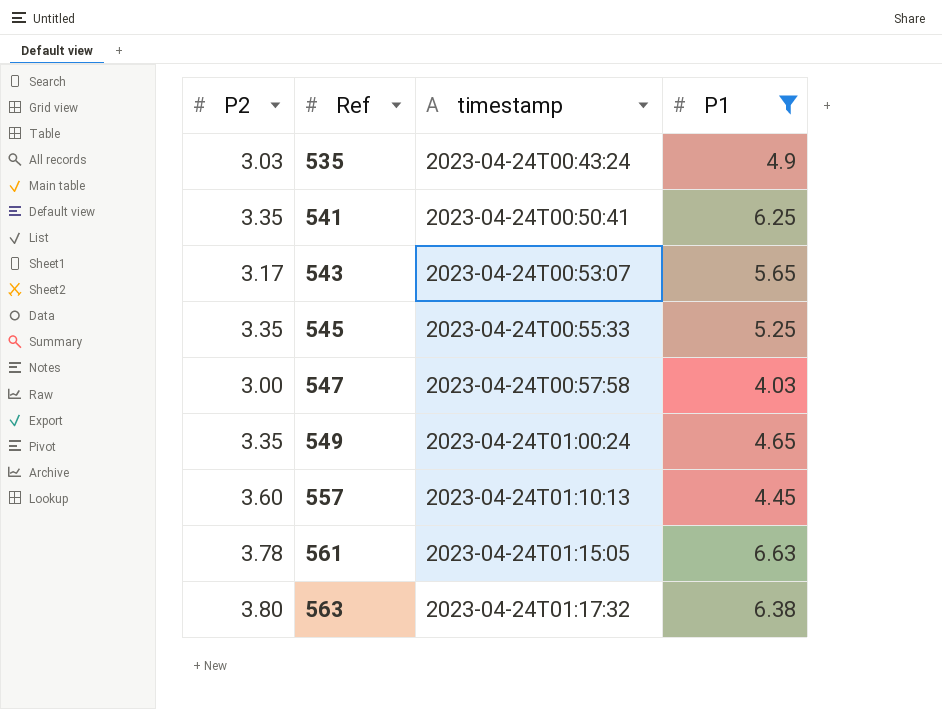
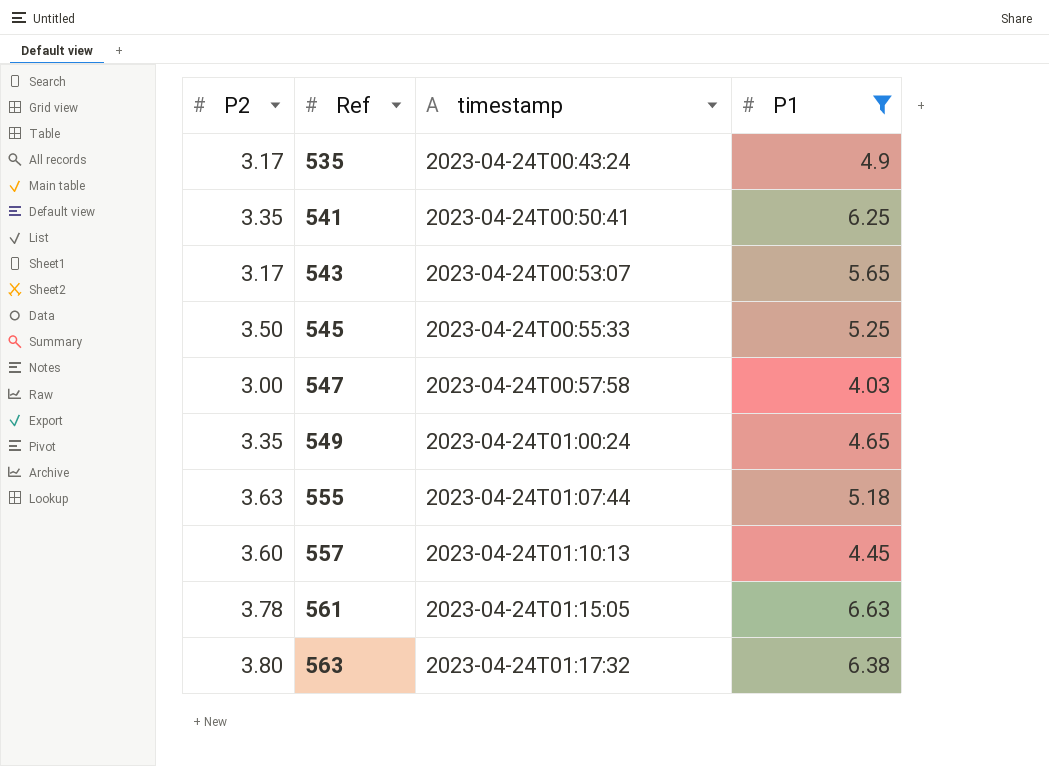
535 | P2: 3.03 -> 3.17
545 | P2: 3.35 -> 3.50
row 555: none -> 3.63 | 2023-04-24T01:07:44 | 5.18

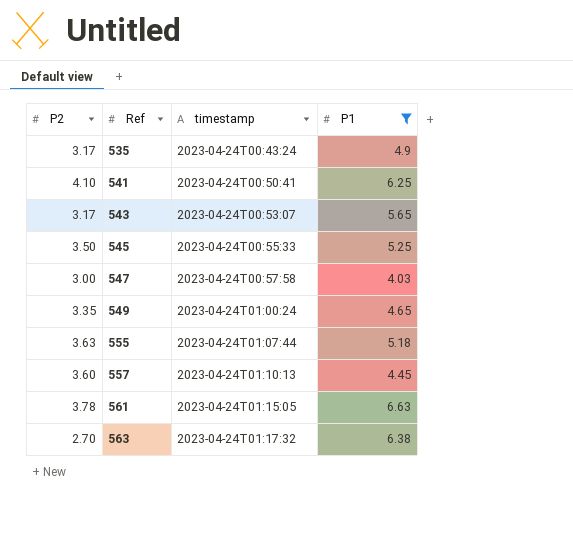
541 | P2: 3.35 -> 4.10
563 | P2: 3.80 -> 2.70

